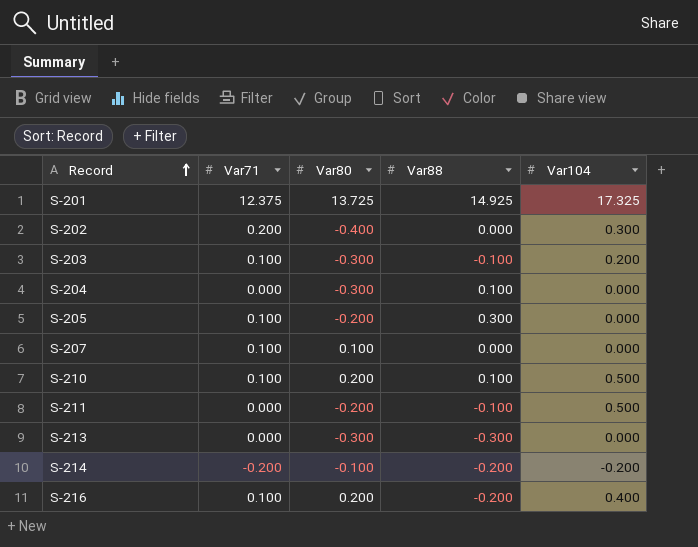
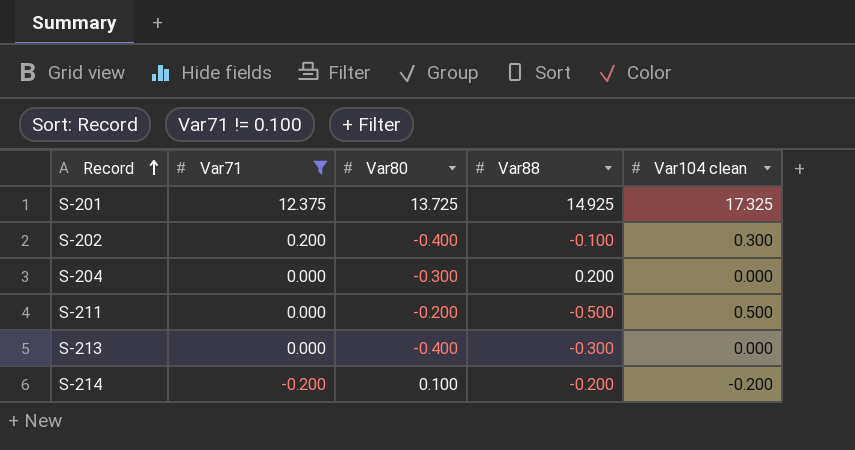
filter: none -> Var71 != 0.100
column name: Var104 -> Var104 clean
S-202 | Var88: 0.000 -> -0.100
S-204 | Var88: 0.100 -> 0.200
S-211 | Var88: -0.100 -> -0.500
S-213 | Var80: -0.300 -> -0.400
S-214 | Var80: -0.100 -> 0.100

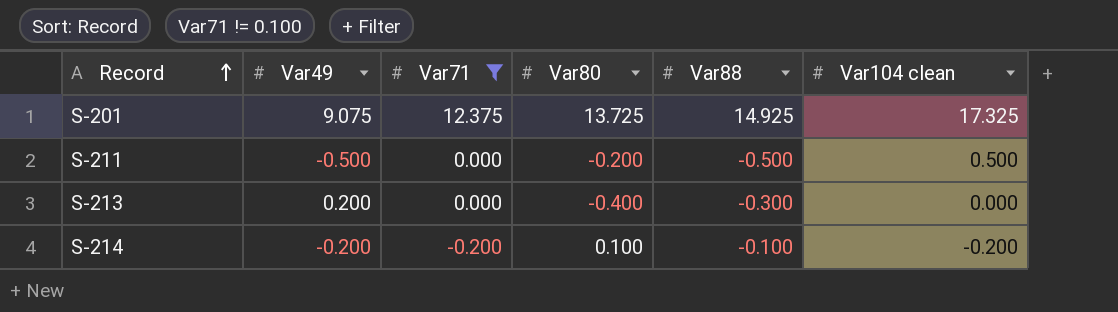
column Var49 | position: none -> 2
row S-202: 0.200 | -0.400 | -0.100 | 0.300 -> none
row S-204: 0.000 | -0.300 | 0.200 | 0.000 -> none
S-214 | Var88: -0.200 -> -0.100

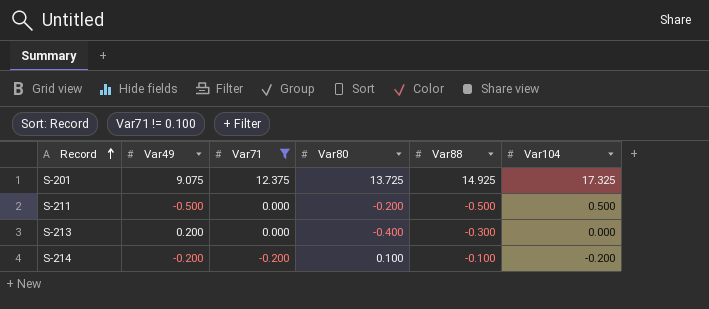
column name: Var104 clean -> Var104

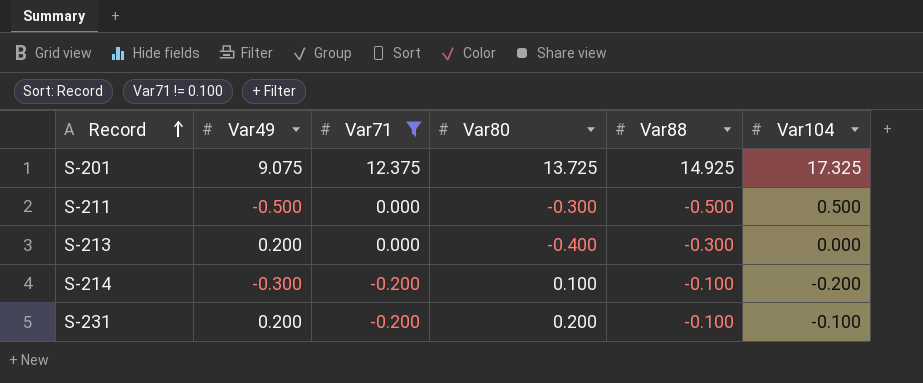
S-211 | Var80: -0.200 -> -0.300
S-214 | Var49: -0.200 -> -0.300
row S-231: none -> 0.200 | -0.200 | 0.200 | -0.100 | -0.100

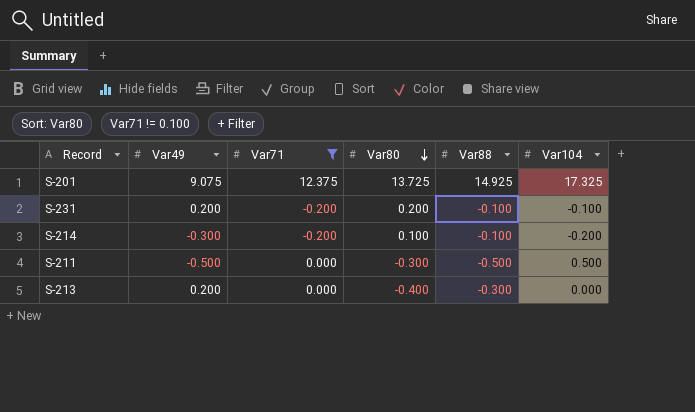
row order: Record ascending -> Var80 descending

